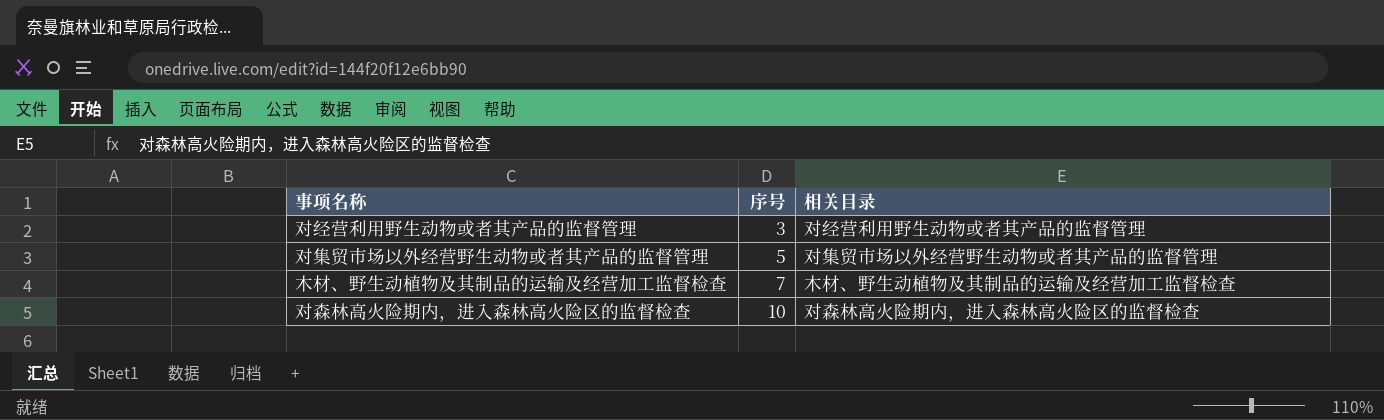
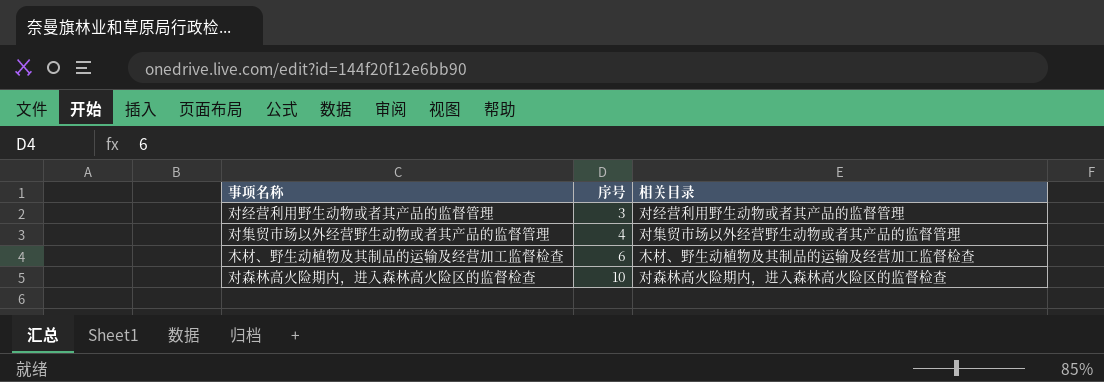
对集贸市场以外经营野生动物或者其产品的监督管理 | 序号: 5 -> 4
木材、野生动植物及其制品的运输及经营加工监督检查 | 序号: 7 -> 6

